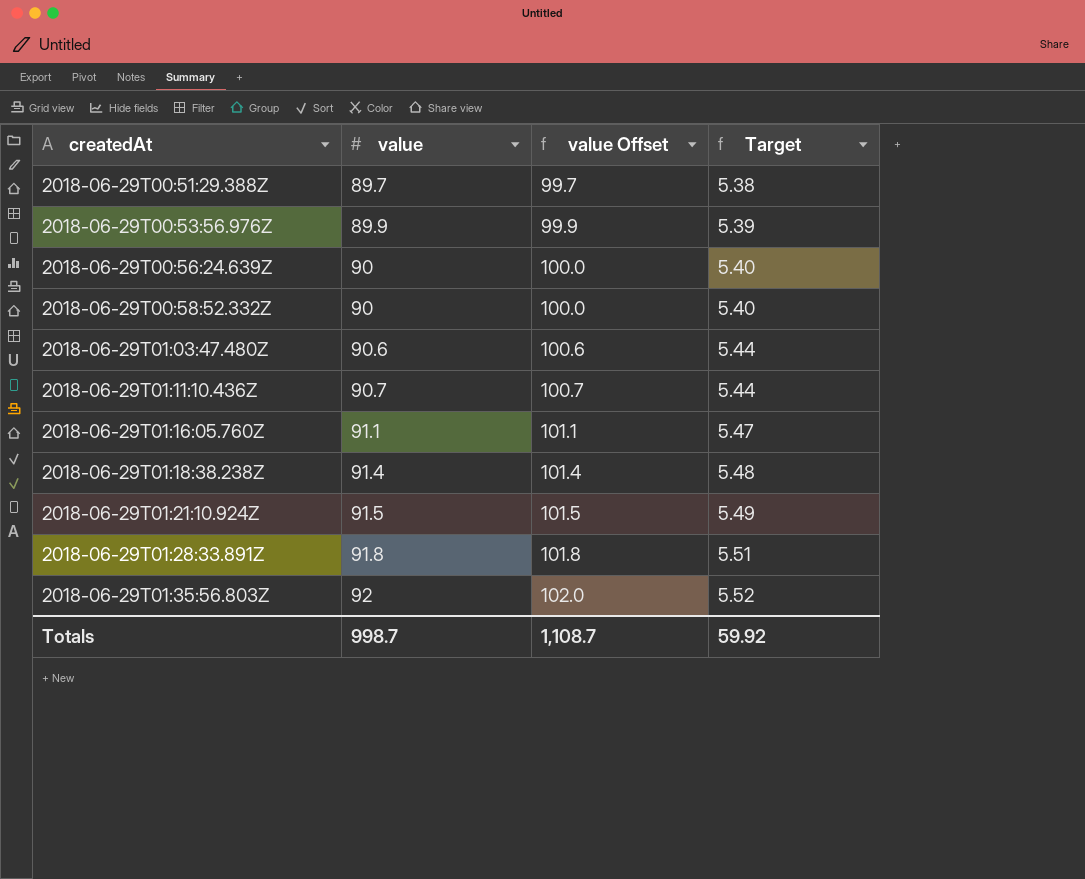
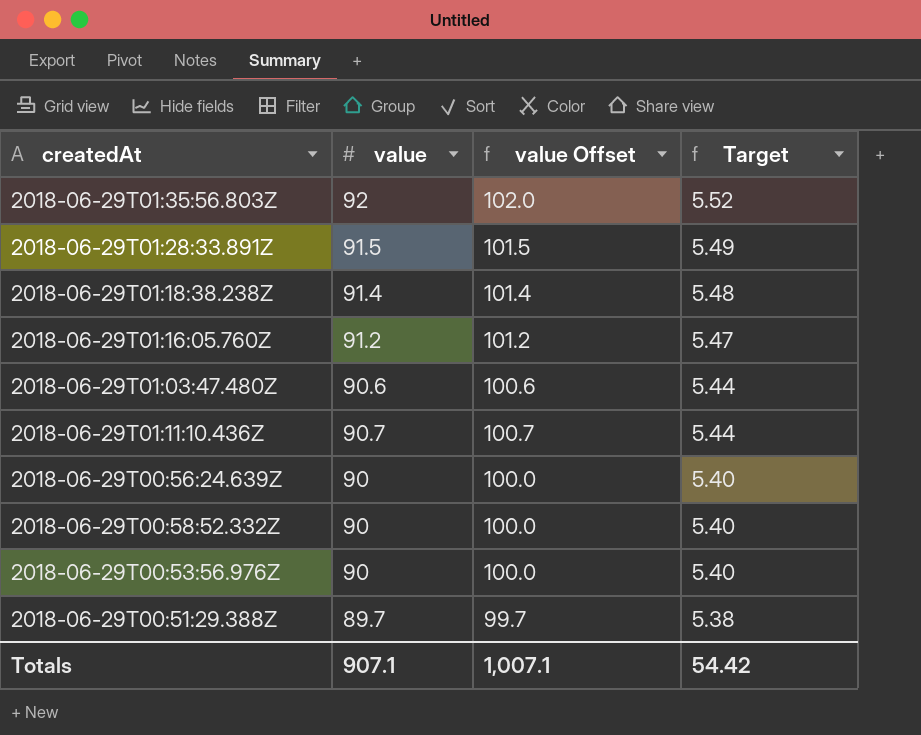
row order: createdAt ascending -> Target descending
row 2018-06-29T01:21:10.924Z: 91.5 | 101.5 | 5.49 -> none
2018-06-29T01:28:33.891Z | value: 91.8 -> 91.5
2018-06-29T01:28:33.891Z | value Offset: 101.8 -> 101.5
2018-06-29T01:28:33.891Z | Target: 5.51 -> 5.49
2018-06-29T01:16:05.760Z | value: 91.1 -> 91.2
2018-06-29T01:16:05.760Z | value Offset: 101.1 -> 101.2
2018-06-29T00:53:56.976Z | value: 89.9 -> 90
2018-06-29T00:53:56.976Z | value Offset: 99.9 -> 100.0
2018-06-29T00:53:56.976Z | Target: 5.39 -> 5.40
Totals | value: 998.7 -> 907.1
Totals | value Offset: 1,108.7 -> 1,007.1
Totals | Target: 59.92 -> 54.42

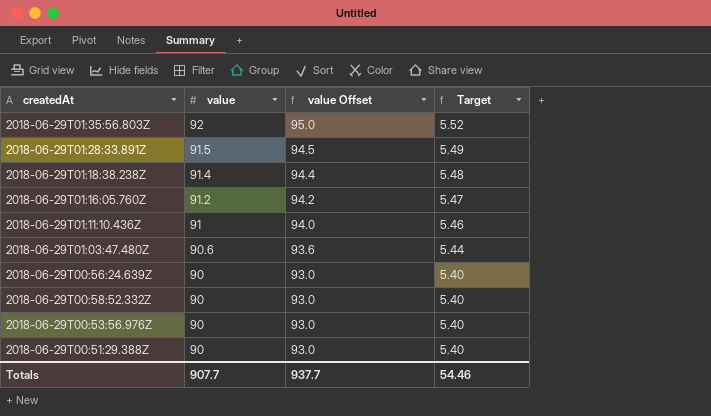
row order: Target descending -> value descending
column value Offset | formula: [value] + 10 -> [value] + 3
2018-06-29T01:11:10.436Z | value: 90.7 -> 91
2018-06-29T01:11:10.436Z | Target: 5.44 -> 5.46
2018-06-29T00:51:29.388Z | value: 89.7 -> 90
2018-06-29T00:51:29.388Z | Target: 5.38 -> 5.40
Totals | value: 907.1 -> 907.7
Totals | value Offset: 1,007.1 -> 937.7
Totals | Target: 54.42 -> 54.46

